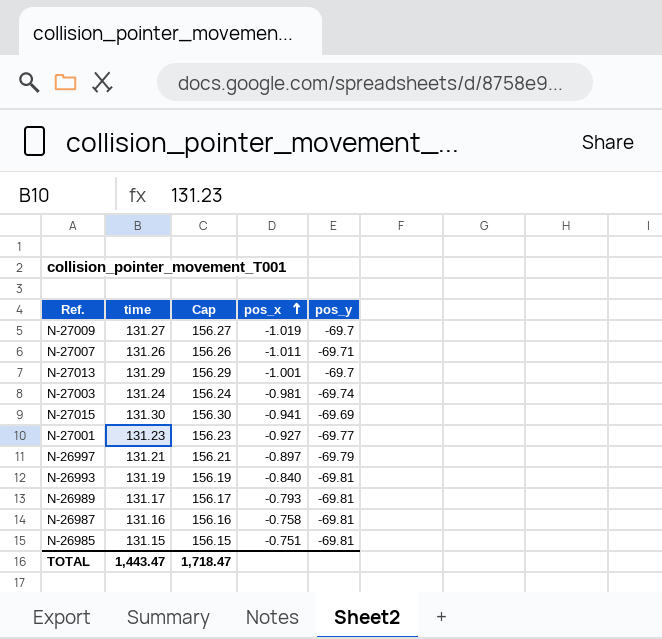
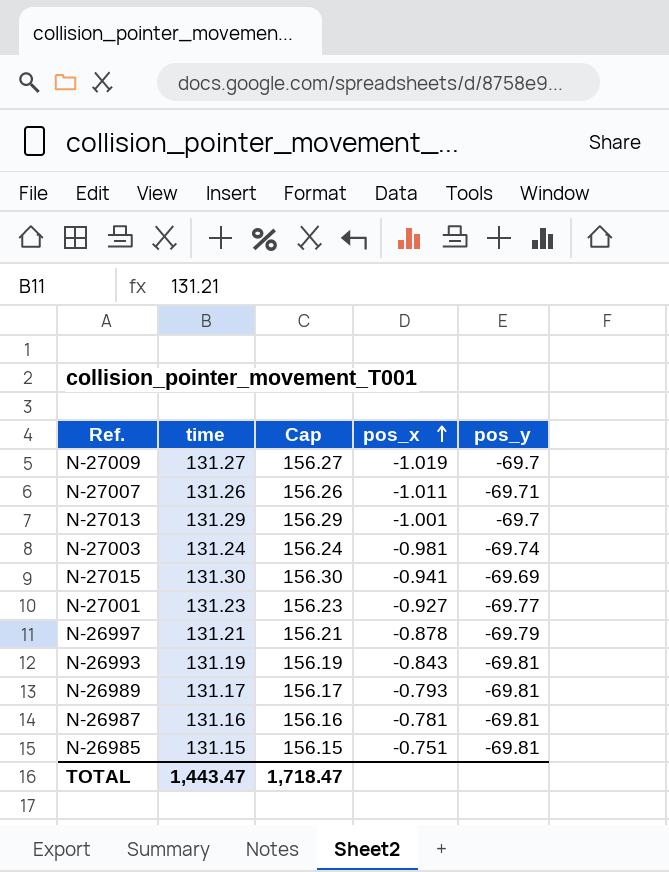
N-26997 | pos_x: -0.897 -> -0.878
N-26993 | pos_x: -0.840 -> -0.843
N-26987 | pos_x: -0.758 -> -0.781

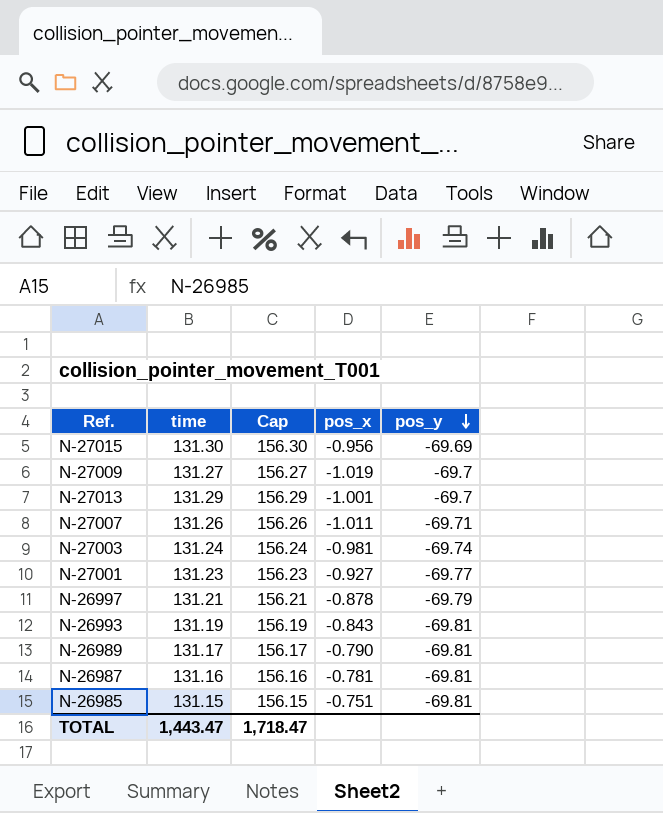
row order: pos_x ascending -> pos_y descending
N-27015 | pos_x: -0.941 -> -0.956
N-26989 | pos_x: -0.793 -> -0.790

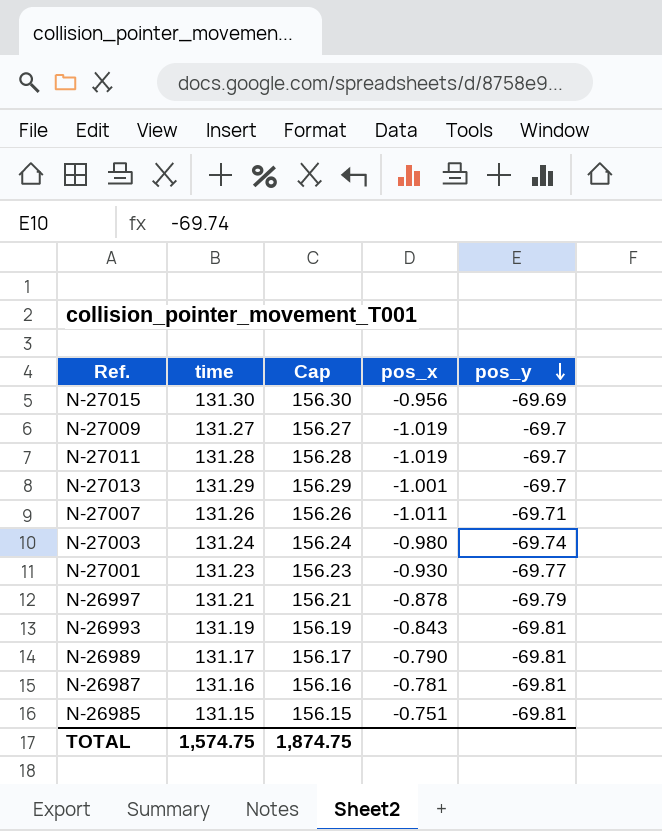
row N-27011: none -> 131.28 | 156.28 | -1.019 | -69.7
N-27003 | pos_x: -0.981 -> -0.980
N-27001 | pos_x: -0.927 -> -0.930
TOTAL | time: 1,443.47 -> 1,574.75
TOTAL | Cap: 1,718.47 -> 1,874.75

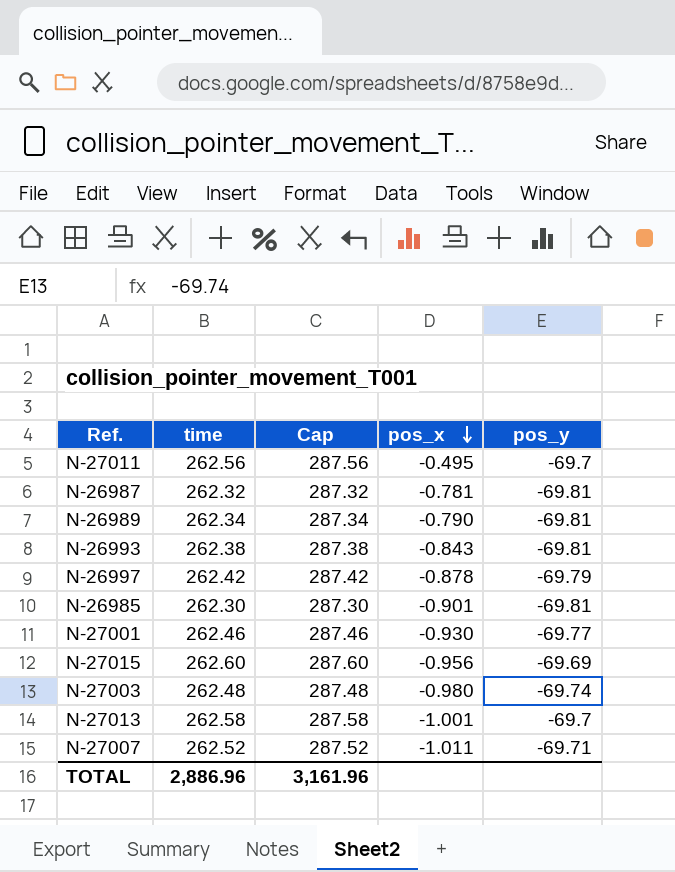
row order: pos_y descending -> pos_x descending
row N-27009: 131.27 | 156.27 | -1.019 | -69.7 -> none
N-27011 | time: 131.28 -> 262.56
N-27011 | Cap: 156.28 -> 287.56
N-27011 | pos_x: -1.019 -> -0.495
N-26987 | time: 131.16 -> 262.32
N-26987 | Cap: 156.16 -> 287.32
N-26989 | time: 131.17 -> 262.34
N-26989 | Cap: 156.17 -> 287.34
N-26993 | time: 131.19 -> 262.38
N-26993 | Cap: 156.19 -> 287.38
N-26997 | time: 131.21 -> 262.42
N-26997 | Cap: 156.21 -> 287.42
N-26985 | time: 131.15 -> 262.30
N-26985 | Cap: 156.15 -> 287.30
N-26985 | pos_x: -0.751 -> -0.901
N-27001 | time: 131.23 -> 262.46
N-27001 | Cap: 156.23 -> 287.46
N-27015 | time: 131.30 -> 262.60
N-27015 | Cap: 156.30 -> 287.60
N-27003 | time: 131.24 -> 262.48
N-27003 | Cap: 156.24 -> 287.48
N-27013 | time: 131.29 -> 262.58
N-27013 | Cap: 156.29 -> 287.58
N-27007 | time: 131.26 -> 262.52
N-27007 | Cap: 156.26 -> 287.52
TOTAL | time: 1,574.75 -> 2,886.96
TOTAL | Cap: 1,874.75 -> 3,161.96

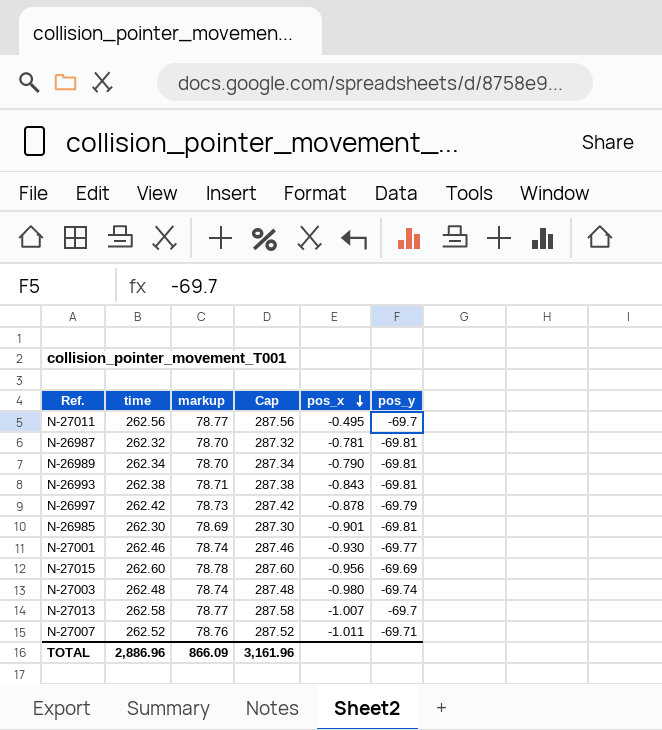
column markup | formula: none -> [time] * 0.3
N-27013 | pos_x: -1.001 -> -1.007

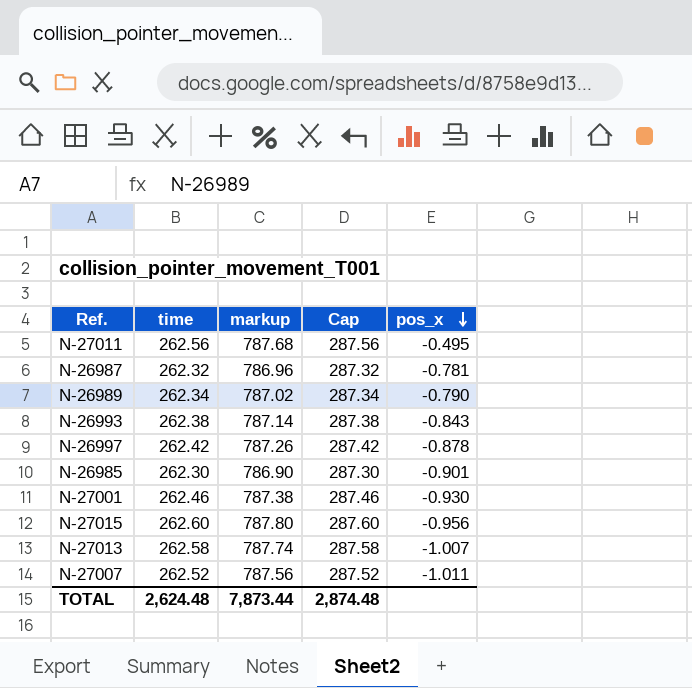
column pos_y | position: 6 -> none
column markup | formula: [time] * 0.3 -> [time] * 3
row N-27003: 262.48 | 78.74 | 287.48 | -0.980 | -69.74 -> none
TOTAL | time: 2,886.96 -> 2,624.48
TOTAL | markup: 866.09 -> 7,873.44
TOTAL | Cap: 3,161.96 -> 2,874.48

